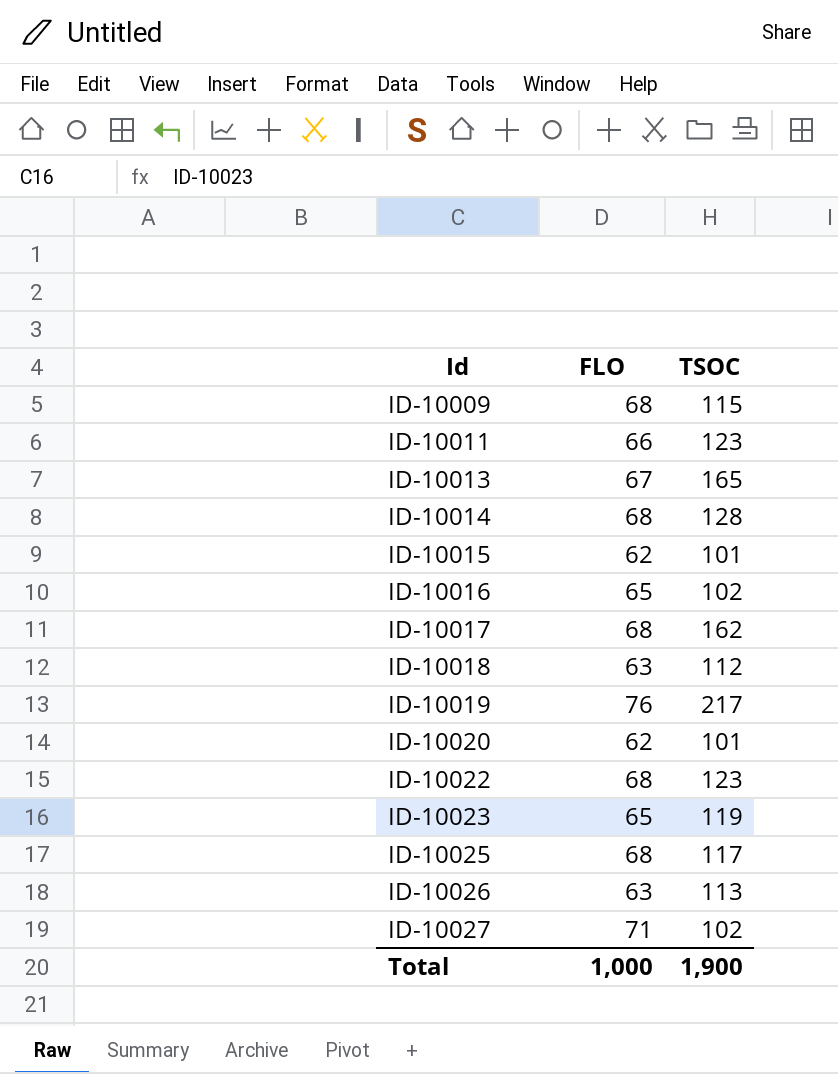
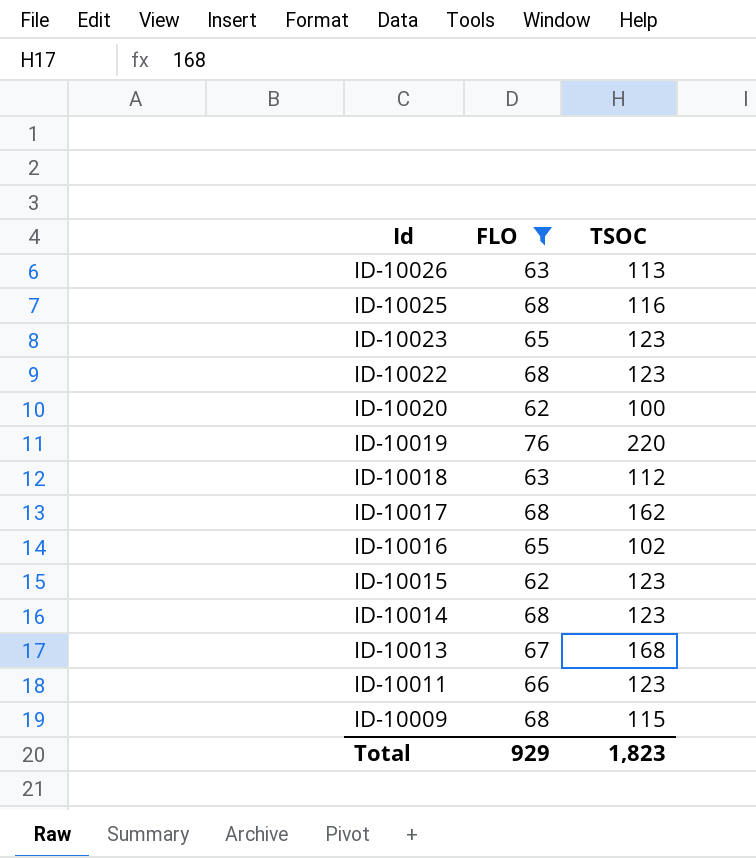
filter: none -> FLO != 71
row order: Id ascending -> Id descending
ID-10025 | TSOC: 117 -> 116
ID-10023 | TSOC: 119 -> 123
ID-10020 | TSOC: 101 -> 100
ID-10019 | TSOC: 217 -> 220
ID-10015 | TSOC: 101 -> 123
ID-10014 | TSOC: 128 -> 123
ID-10013 | TSOC: 165 -> 168
Total | FLO: 1,000 -> 929
Total | TSOC: 1,900 -> 1,823

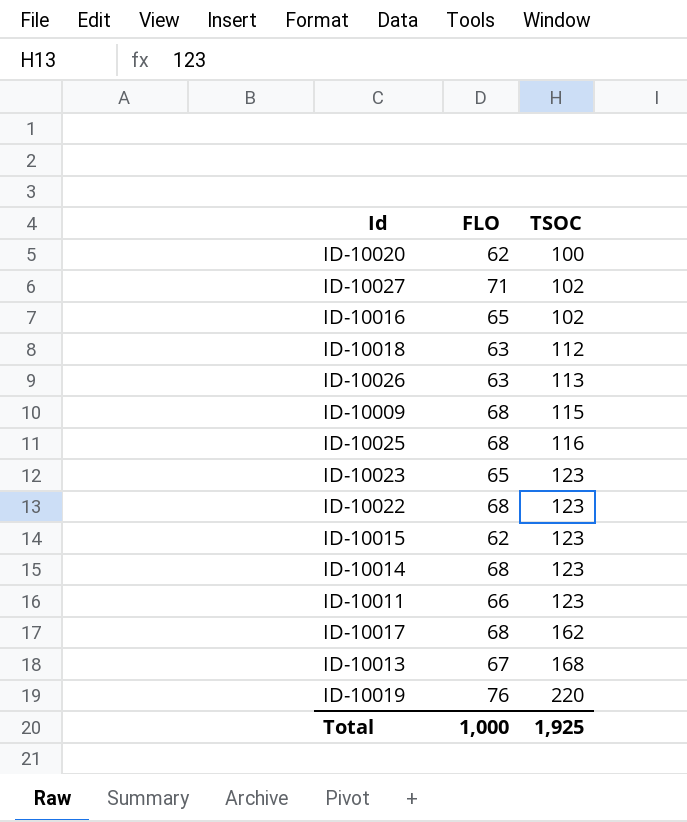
filter: FLO != 71 -> none
row order: Id descending -> TSOC ascending
Total | FLO: 929 -> 1,000
Total | TSOC: 1,823 -> 1,925

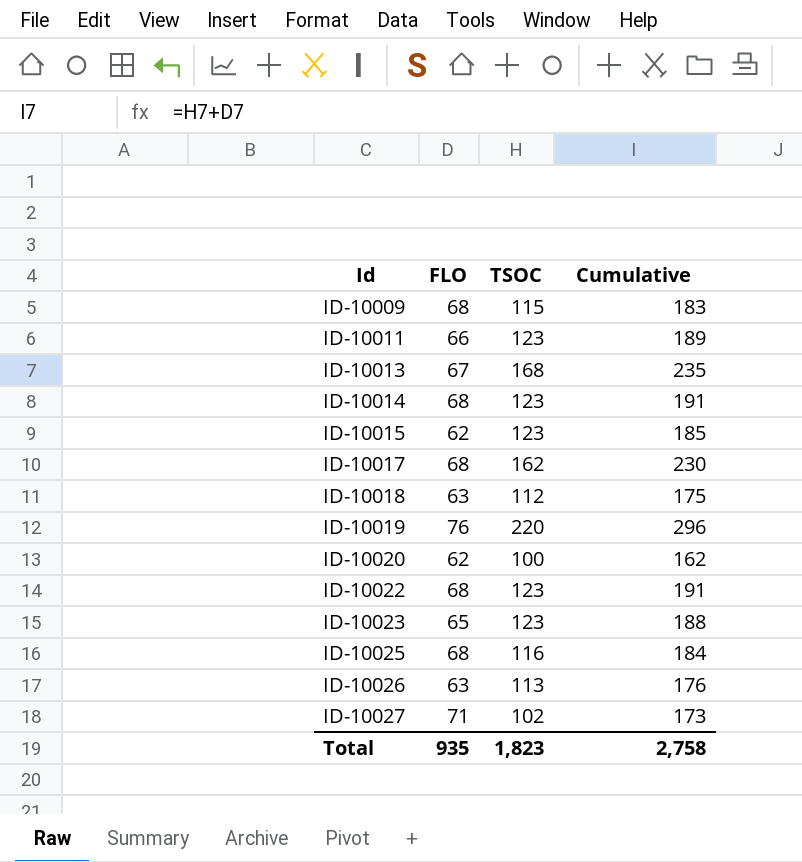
row order: TSOC ascending -> Id ascending
column Cumulative | formula: none -> [FLO] + [TSOC]
row ID-10016: 65 | 102 -> none
Total | FLO: 1,000 -> 935
Total | TSOC: 1,925 -> 1,823

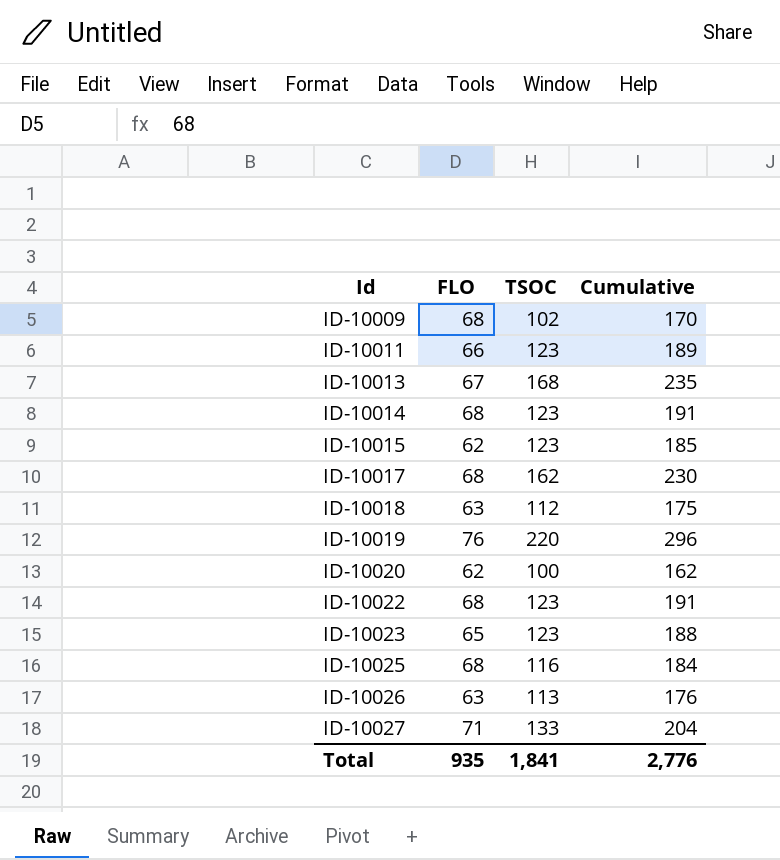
ID-10009 | TSOC: 115 -> 102
ID-10009 | Cumulative: 183 -> 170
ID-10027 | TSOC: 102 -> 133
ID-10027 | Cumulative: 173 -> 204
Total | TSOC: 1,823 -> 1,841
Total | Cumulative: 2,758 -> 2,776

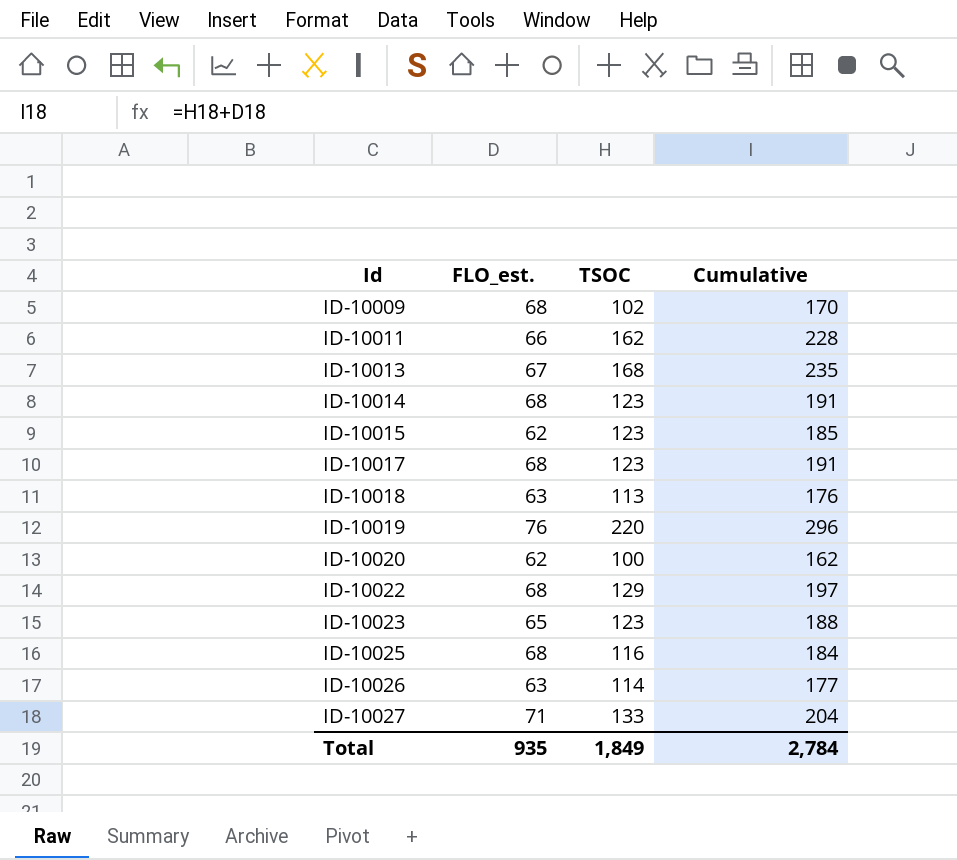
column name: FLO -> FLO_est.
ID-10011 | TSOC: 123 -> 162
ID-10011 | Cumulative: 189 -> 228
ID-10017 | TSOC: 162 -> 123
ID-10017 | Cumulative: 230 -> 191
ID-10018 | TSOC: 112 -> 113
ID-10018 | Cumulative: 175 -> 176
ID-10022 | TSOC: 123 -> 129
ID-10022 | Cumulative: 191 -> 197
ID-10026 | TSOC: 113 -> 114
ID-10026 | Cumulative: 176 -> 177
Total | TSOC: 1,841 -> 1,849
Total | Cumulative: 2,776 -> 2,784

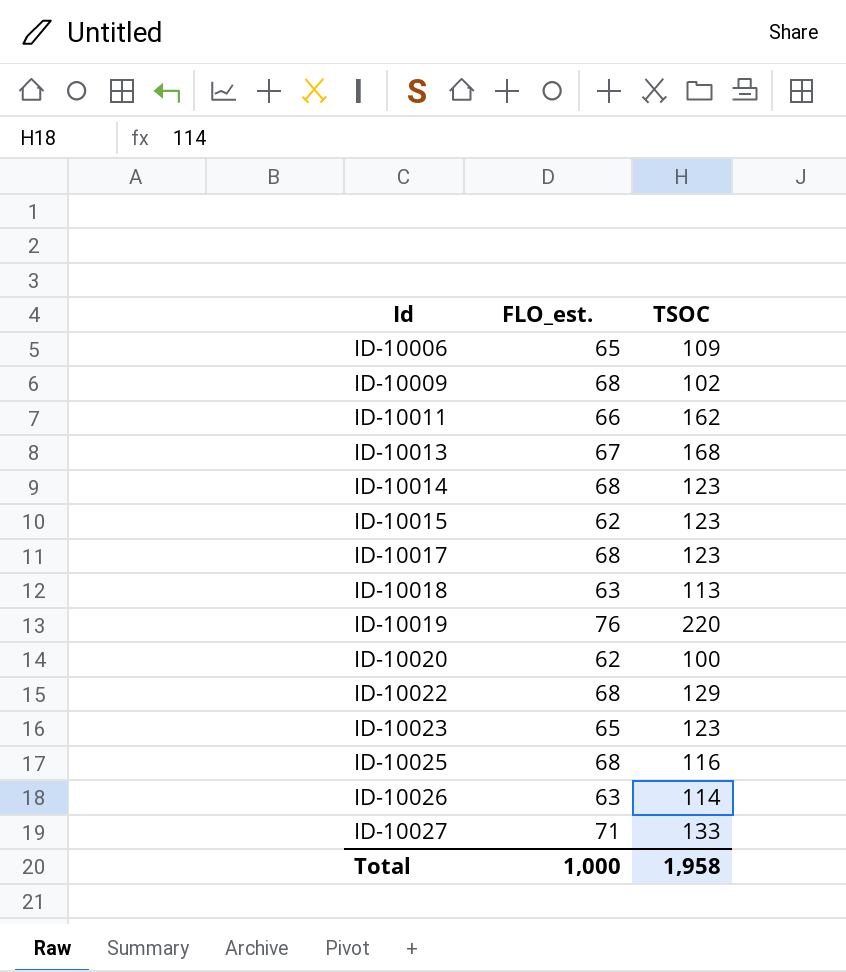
column Cumulative | formula: [FLO_est.] + [TSOC] -> none
row ID-10006: none -> 65 | 109
Total | FLO_est.: 935 -> 1,000
Total | TSOC: 1,849 -> 1,958

